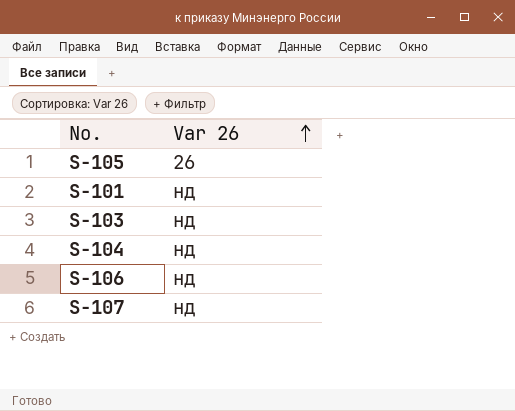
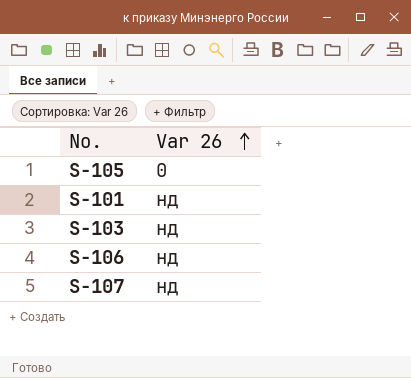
row S-104: нд -> none
S-105 | Var 26: 26 -> 0

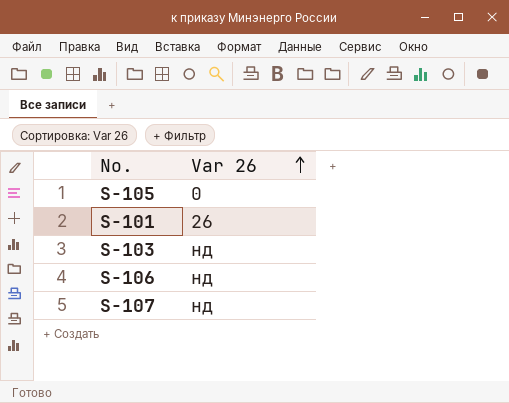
S-101 | Var 26: нд -> 26

